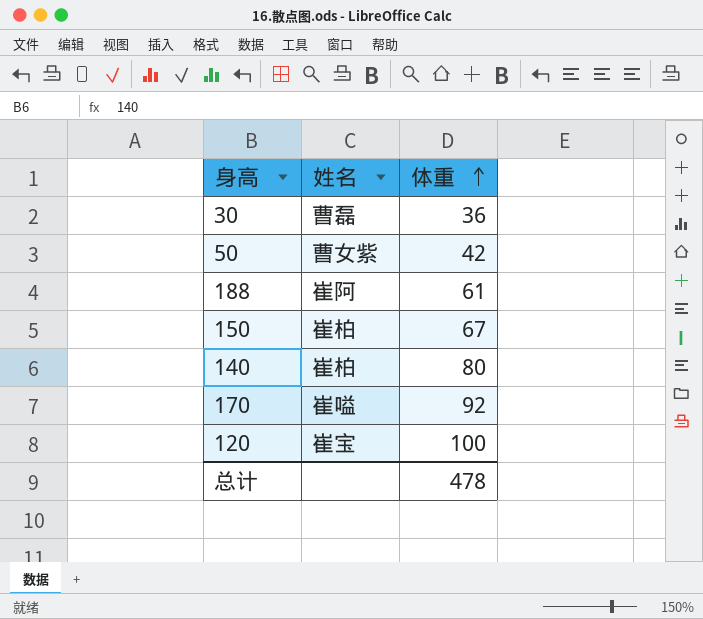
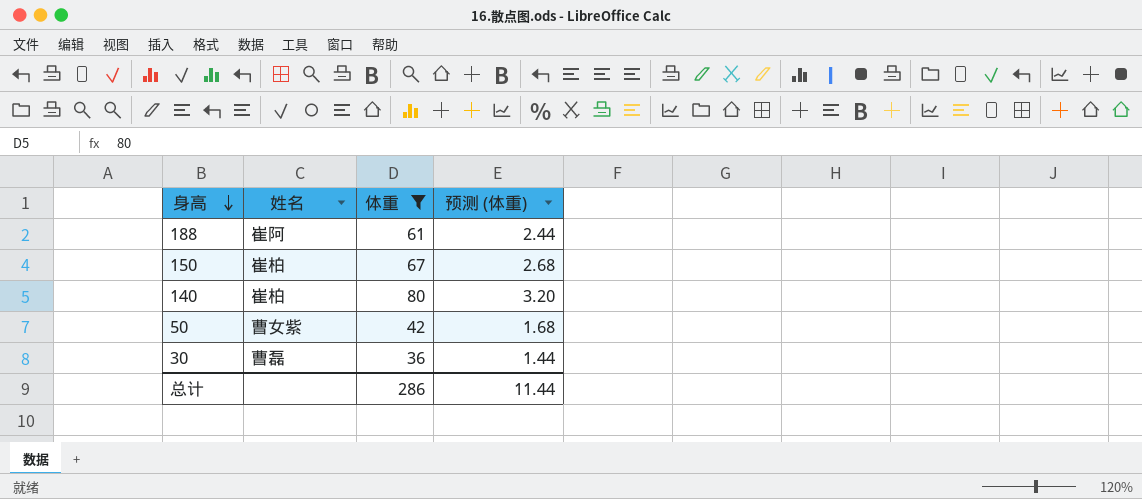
filter: none -> 体重 <= 80
row order: 体重 ascending -> 身高 descending
column 预测 (体重) | formula: none -> [体重] * 0.04
总计 | 体重: 478 -> 286

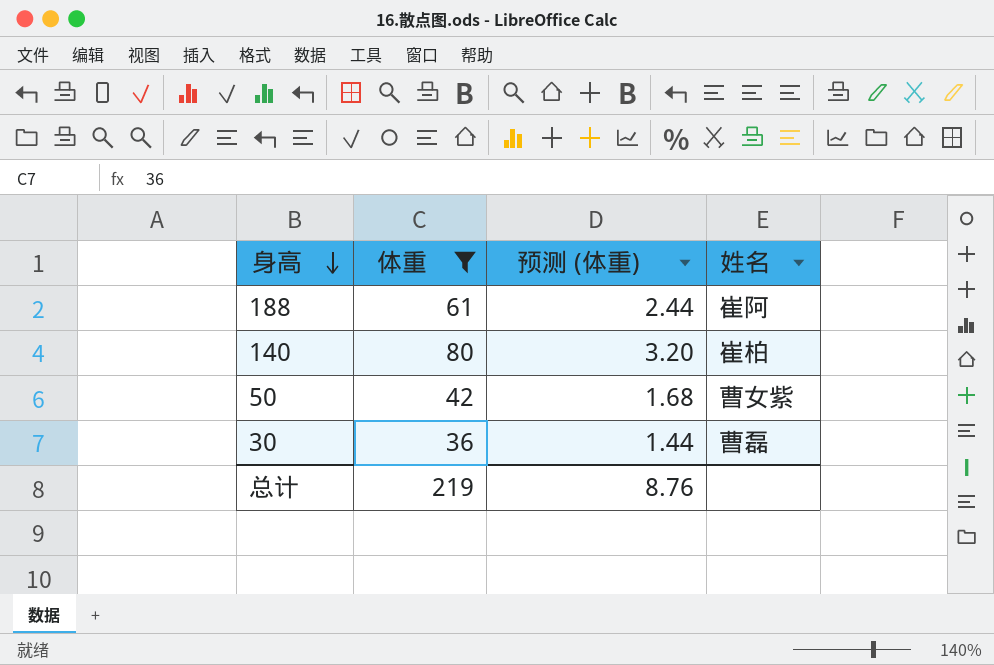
column 姓名 | position: 2 -> 4
row 150: 崔柏 | 67 | 2.68 -> none
总计 | 体重: 286 -> 219
总计 | 预测 (体重): 11.44 -> 8.76

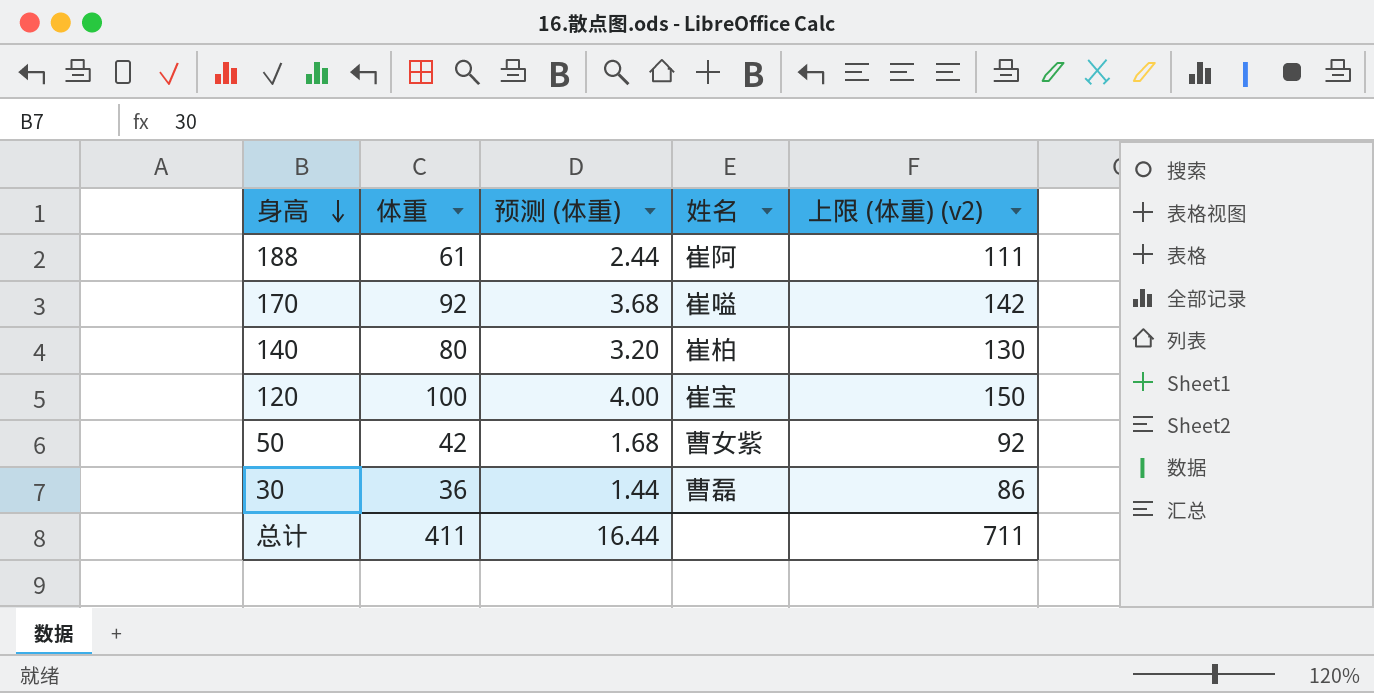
filter: 体重 <= 80 -> none
column 上限 (体重) (v2) | formula: none -> [体重] + 50
总计 | 体重: 219 -> 411
总计 | 预测 (体重): 8.76 -> 16.44

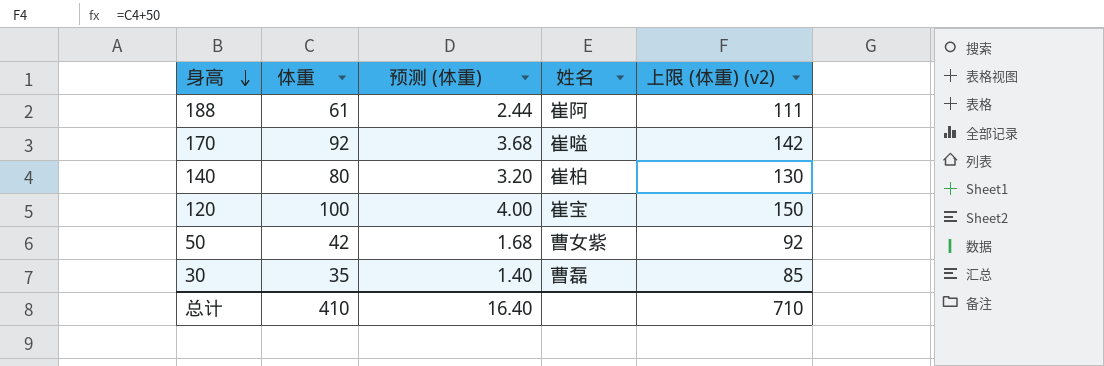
30 | 体重: 36 -> 35
30 | 预测 (体重): 1.44 -> 1.40
30 | 上限 (体重) (v2): 86 -> 85
总计 | 体重: 411 -> 410
总计 | 预测 (体重): 16.44 -> 16.40
总计 | 上限 (体重) (v2): 711 -> 710

